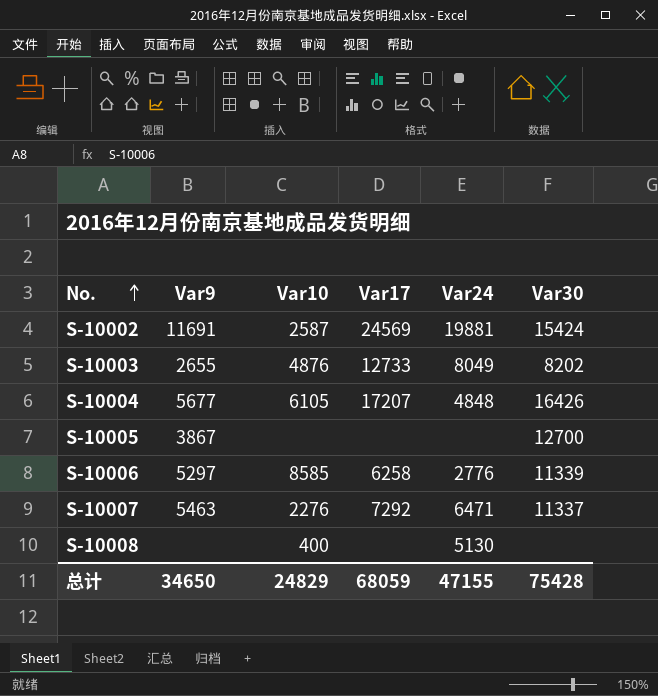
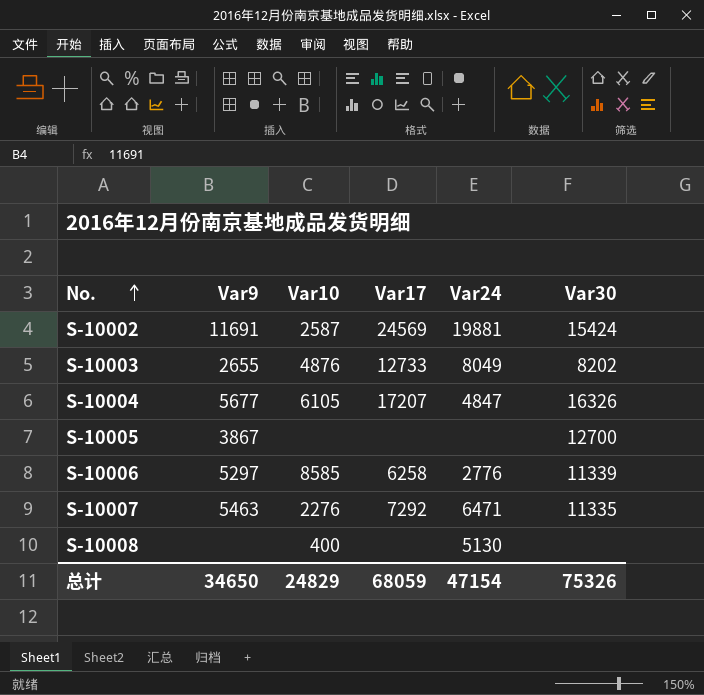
S-10004 | Var24: 4848 -> 4847
S-10004 | Var30: 16426 -> 16326
S-10007 | Var30: 11337 -> 11335
总计 | Var24: 47155 -> 47154
总计 | Var30: 75428 -> 75326

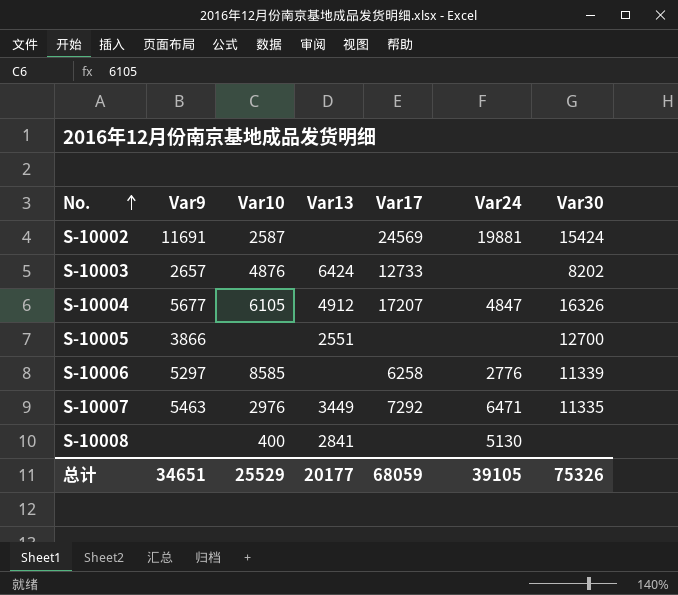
column Var13 | position: none -> 4
S-10003 | Var9: 2655 -> 2657
S-10003 | Var24: 8049 -> none
S-10005 | Var9: 3867 -> 3866
S-10007 | Var10: 2276 -> 2976
总计 | Var9: 34650 -> 34651
总计 | Var10: 24829 -> 25529
总计 | Var24: 47154 -> 39105

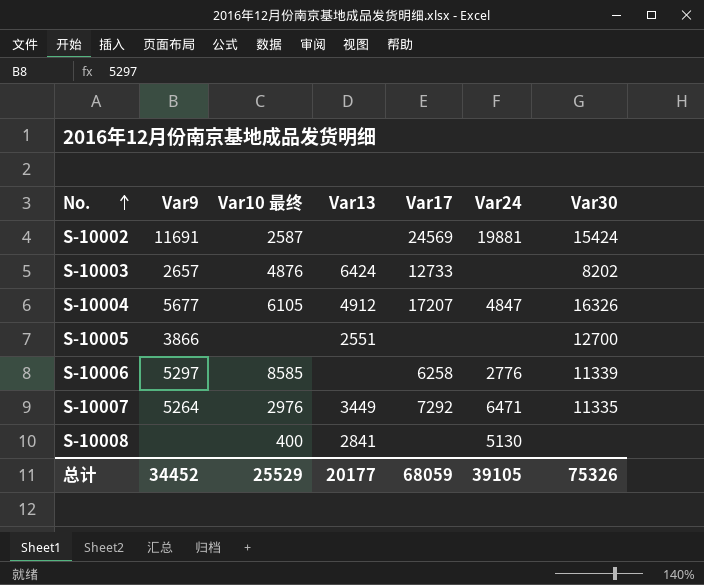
column name: Var10 -> Var10 最终
S-10007 | Var9: 5463 -> 5264
总计 | Var9: 34651 -> 34452

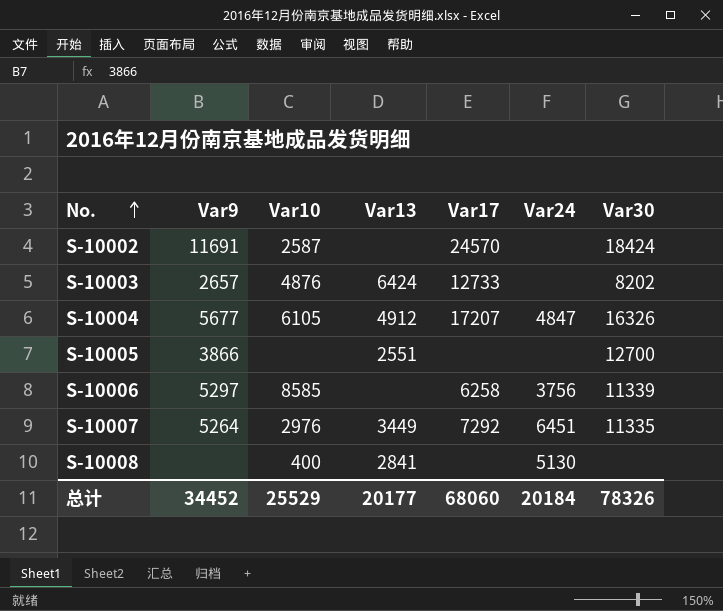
column name: Var10 最终 -> Var10
S-10002 | Var17: 24569 -> 24570
S-10002 | Var24: 19881 -> none
S-10002 | Var30: 15424 -> 18424
S-10006 | Var24: 2776 -> 3756
S-10007 | Var24: 6471 -> 6451
总计 | Var17: 68059 -> 68060
总计 | Var24: 39105 -> 20184
总计 | Var30: 75326 -> 78326

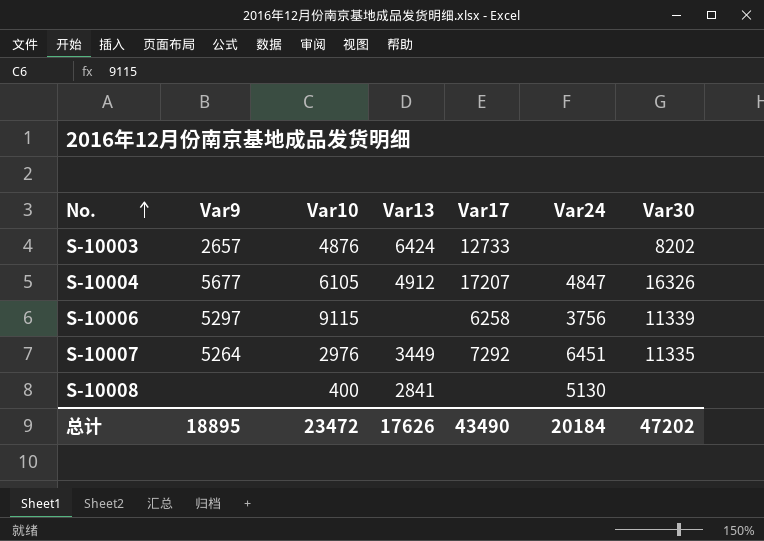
row S-10002: 11691 | 2587 | none | 24570 | none | 18424 -> none
row S-10005: 3866 | none | 2551 | none | none | 12700 -> none
S-10006 | Var10: 8585 -> 9115
总计 | Var9: 34452 -> 18895
总计 | Var10: 25529 -> 23472
总计 | Var13: 20177 -> 17626
总计 | Var17: 68060 -> 43490
总计 | Var30: 78326 -> 47202

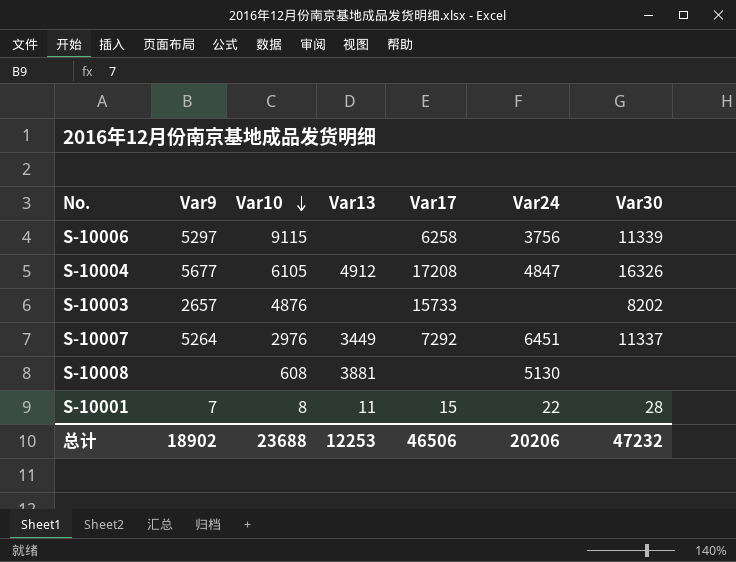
row order: No. ascending -> Var10 descending
S-10004 | Var17: 17207 -> 17208
S-10003 | Var13: 6424 -> none
S-10003 | Var17: 12733 -> 15733
S-10007 | Var30: 11335 -> 11337
S-10008 | Var10: 400 -> 608
S-10008 | Var13: 2841 -> 3881
row S-10001: none -> 7 | 8 | 11 | 15 | 22 | 28
总计 | Var9: 18895 -> 18902
总计 | Var10: 23472 -> 23688
总计 | Var13: 17626 -> 12253
总计 | Var17: 43490 -> 46506
总计 | Var24: 20184 -> 20206
总计 | Var30: 47202 -> 47232

